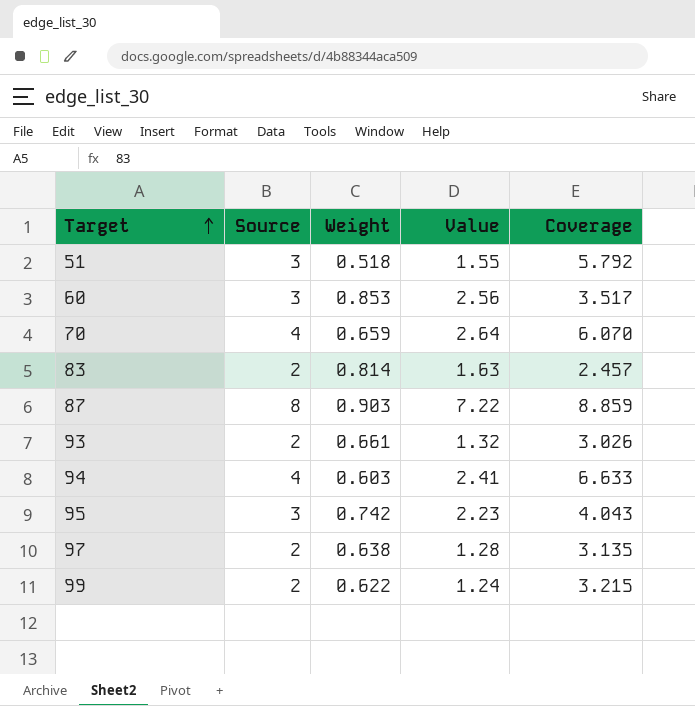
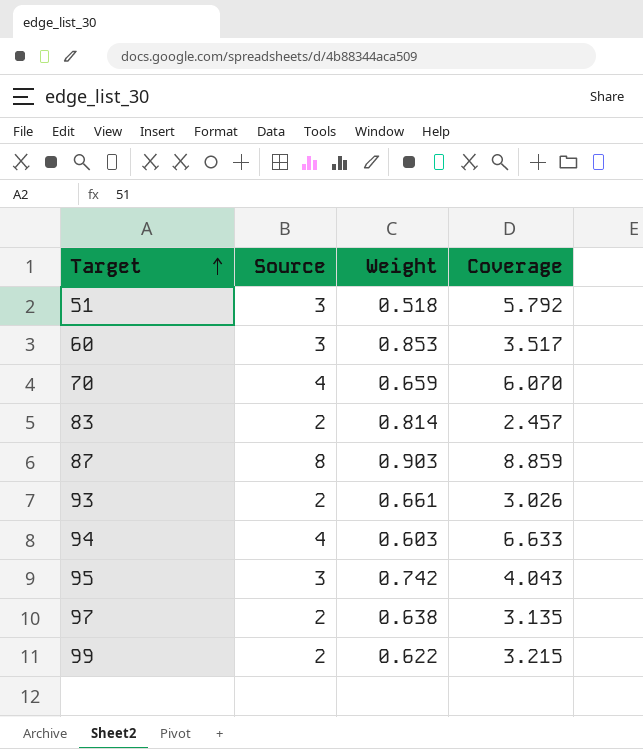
column Value | formula: [Source] * [Weight] -> none

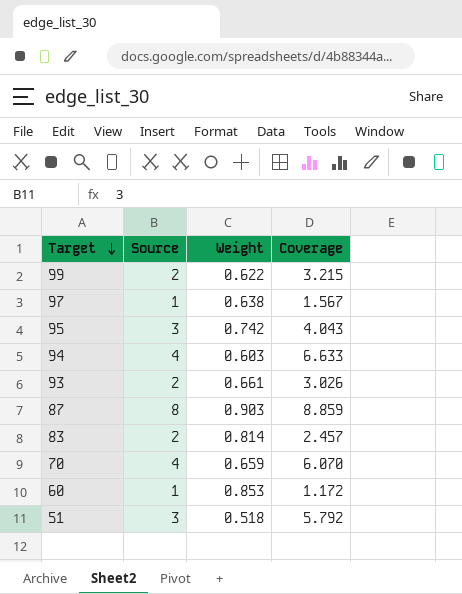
row order: Target ascending -> Target descending
97 | Source: 2 -> 1
97 | Coverage: 3.135 -> 1.567
60 | Source: 3 -> 1
60 | Coverage: 3.517 -> 1.172

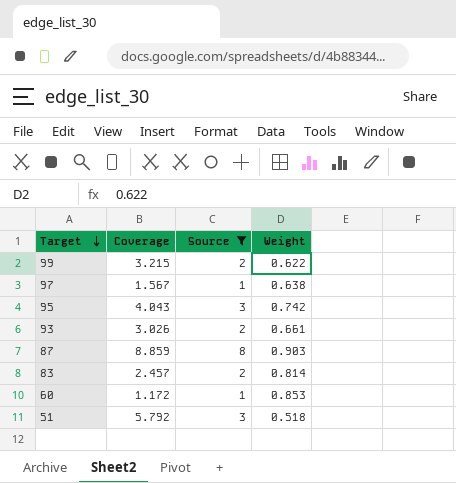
filter: none -> Source != 4
column Coverage | position: 4 -> 2

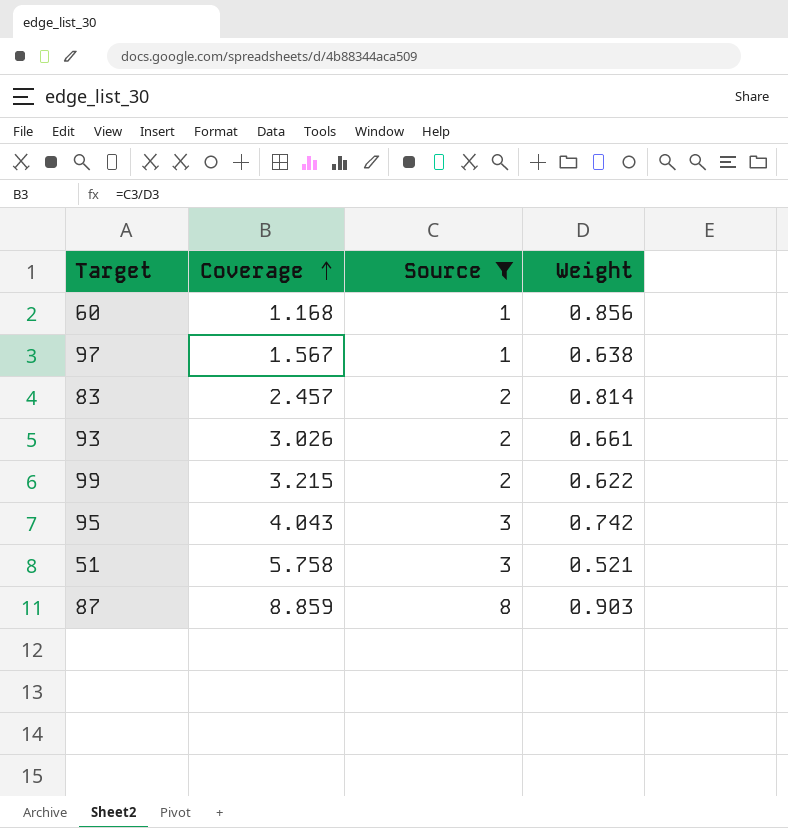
row order: Target descending -> Coverage ascending
60 | Coverage: 1.172 -> 1.168
60 | Weight: 0.853 -> 0.856
51 | Coverage: 5.792 -> 5.758
51 | Weight: 0.518 -> 0.521

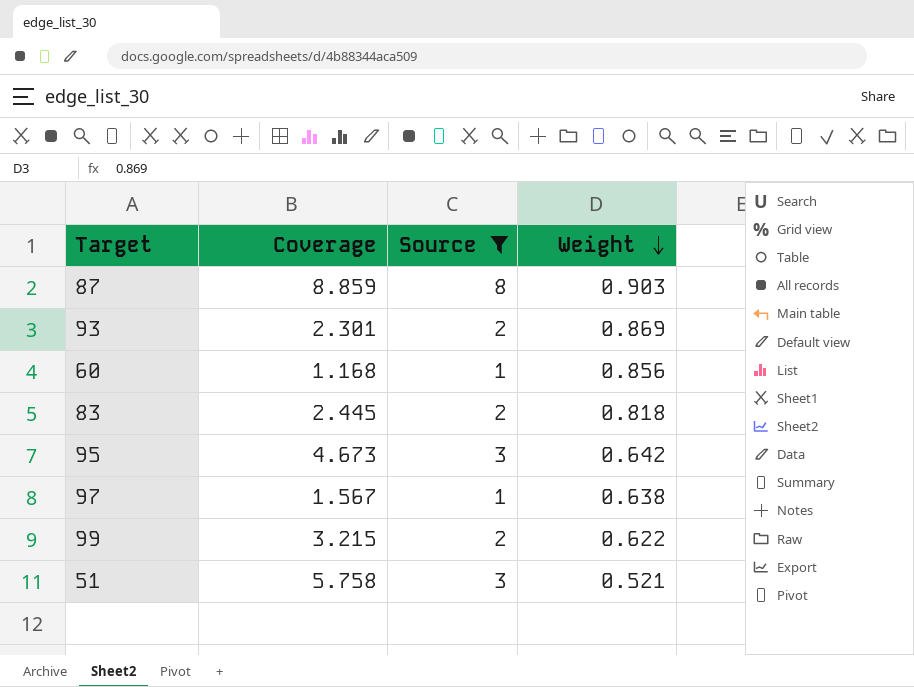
row order: Coverage ascending -> Weight descending
93 | Coverage: 3.026 -> 2.301
93 | Weight: 0.661 -> 0.869
83 | Coverage: 2.457 -> 2.445
83 | Weight: 0.814 -> 0.818
95 | Coverage: 4.043 -> 4.673
95 | Weight: 0.742 -> 0.642

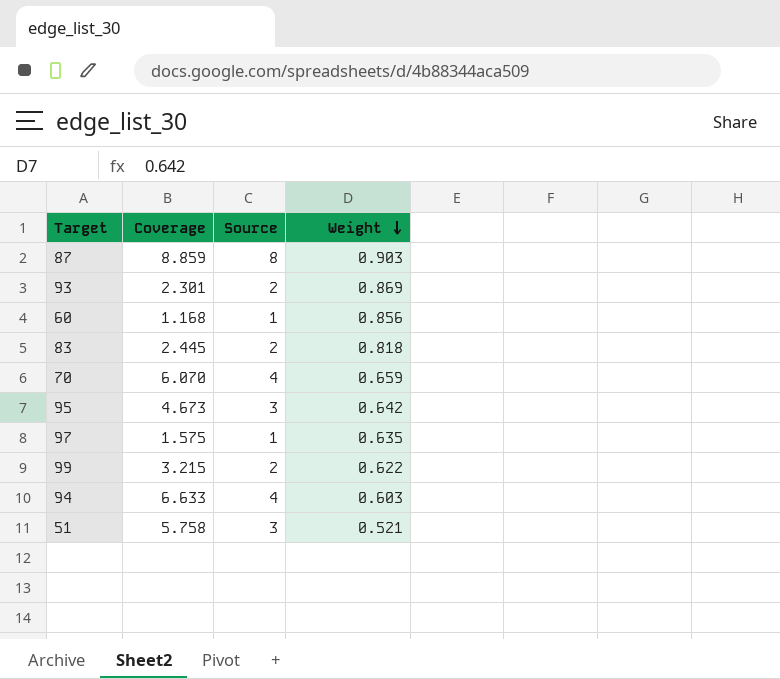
filter: Source != 4 -> none
97 | Coverage: 1.567 -> 1.575
97 | Weight: 0.638 -> 0.635

